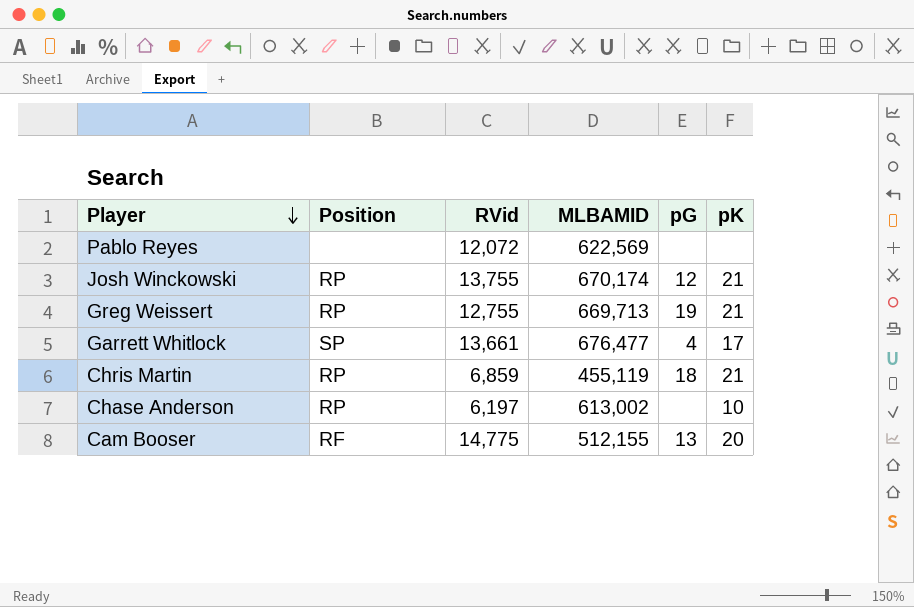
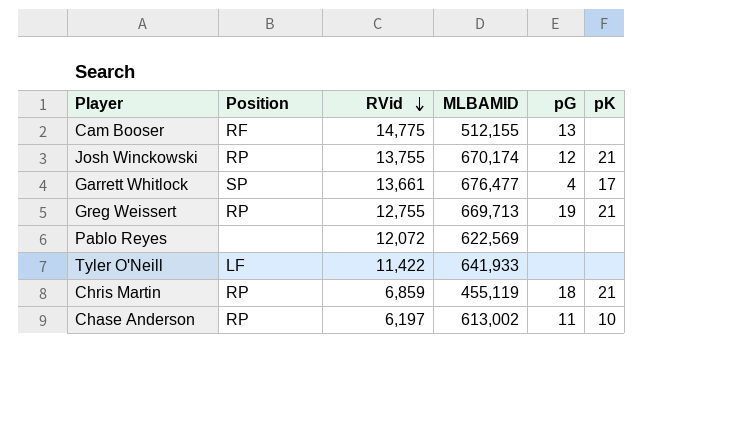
row order: Player descending -> RVid descending
Cam Booser | pK: 20 -> none
row Tyler O'Neill: none -> LF | 11,422 | 641,933 | none | none
Chase Anderson | pG: none -> 11

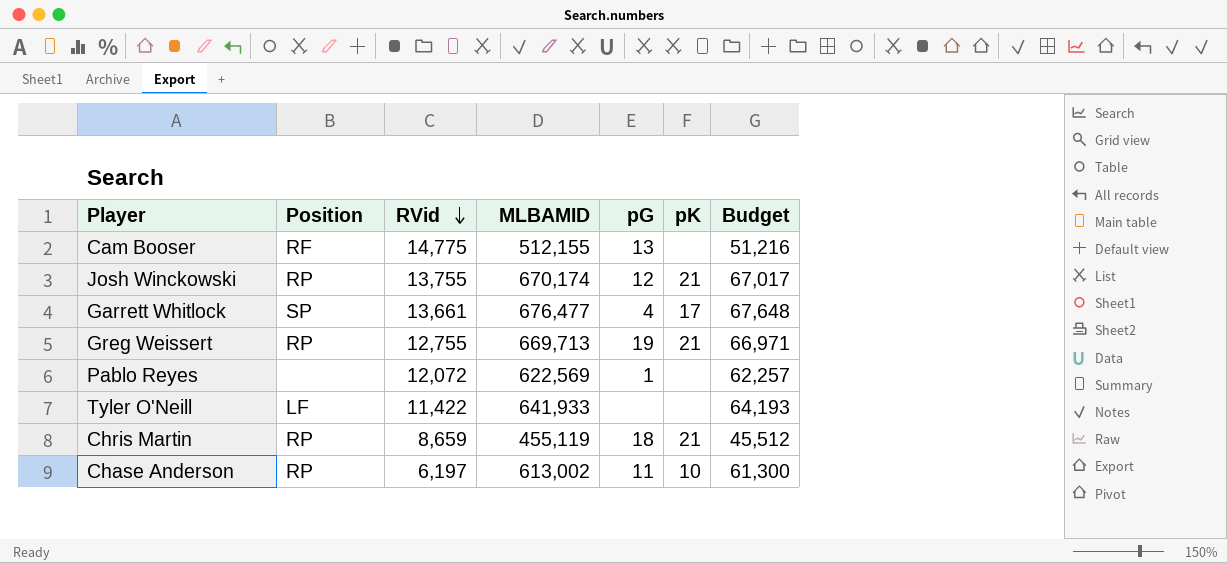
column Budget | formula: none -> [MLBAMID] * 0.1
Pablo Reyes | pG: none -> 1
Chris Martin | RVid: 6,859 -> 8,659

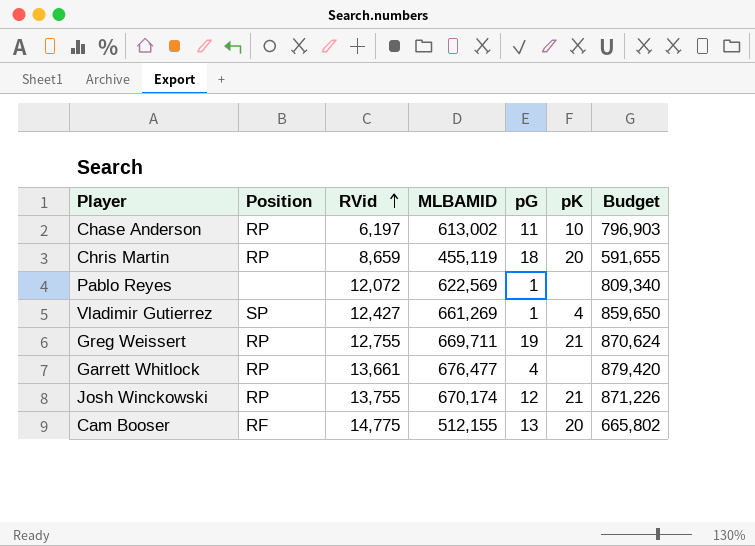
row order: RVid descending -> RVid ascending
column Budget | formula: [MLBAMID] * 0.1 -> [MLBAMID] * 1.3
row Tyler O'Neill: LF | 11,422 | 641,933 | none | none | 64,193 -> none
Chris Martin | pK: 21 -> 20
row Vladimir Gutierrez: none -> SP | 12,427 | 661,269 | 1 | 4 | 859,650
Greg Weissert | MLBAMID: 669,713 -> 669,711
Garrett Whitlock | Position: SP -> RP
Garrett Whitlock | pK: 17 -> none
Cam Booser | pK: none -> 20

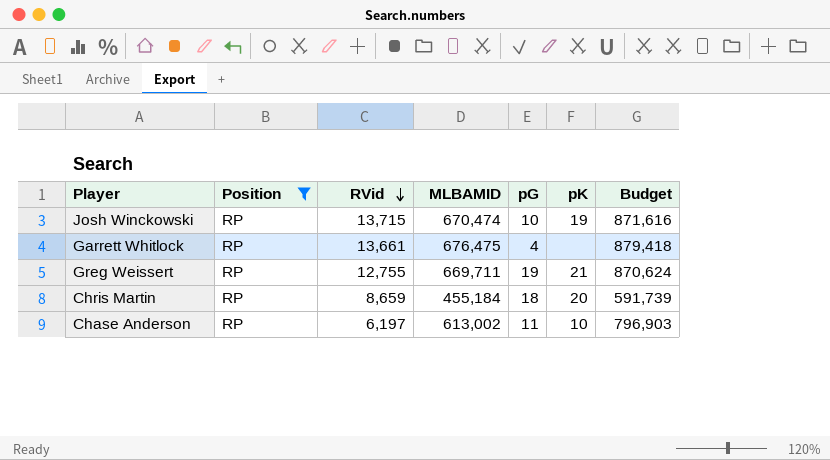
filter: none -> Position = RP
row order: RVid ascending -> RVid descending
Josh Winckowski | RVid: 13,755 -> 13,715
Josh Winckowski | MLBAMID: 670,174 -> 670,474
Josh Winckowski | pG: 12 -> 10
Josh Winckowski | pK: 21 -> 19
Josh Winckowski | Budget: 871,226 -> 871,616
Garrett Whitlock | MLBAMID: 676,477 -> 676,475
Garrett Whitlock | Budget: 879,420 -> 879,418
Chris Martin | MLBAMID: 455,119 -> 455,184
Chris Martin | Budget: 591,655 -> 591,739

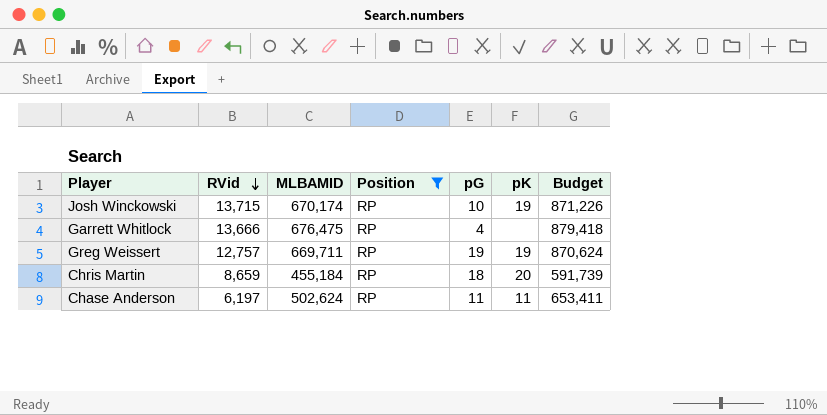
column Position | position: 2 -> 4
Josh Winckowski | MLBAMID: 670,474 -> 670,174
Josh Winckowski | Budget: 871,616 -> 871,226
Garrett Whitlock | RVid: 13,661 -> 13,666
Greg Weissert | RVid: 12,755 -> 12,757
Greg Weissert | pK: 21 -> 19
Chase Anderson | MLBAMID: 613,002 -> 502,624
Chase Anderson | pK: 10 -> 11
Chase Anderson | Budget: 796,903 -> 653,411

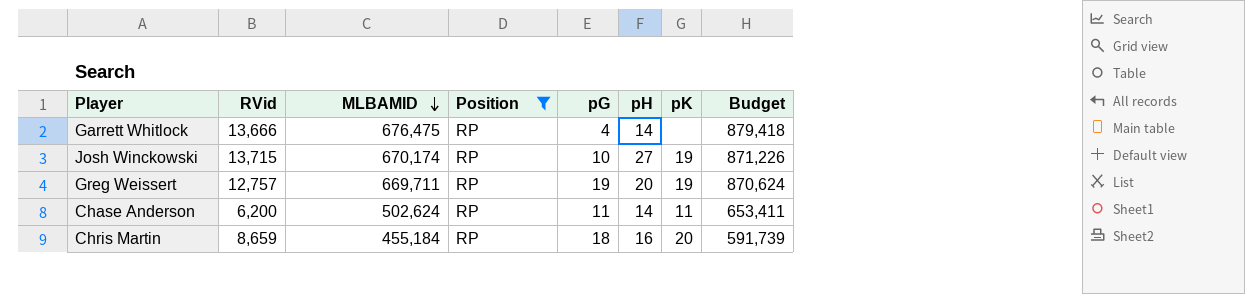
row order: RVid descending -> MLBAMID descending
column pH | position: none -> 6
Chase Anderson | RVid: 6,197 -> 6,200

